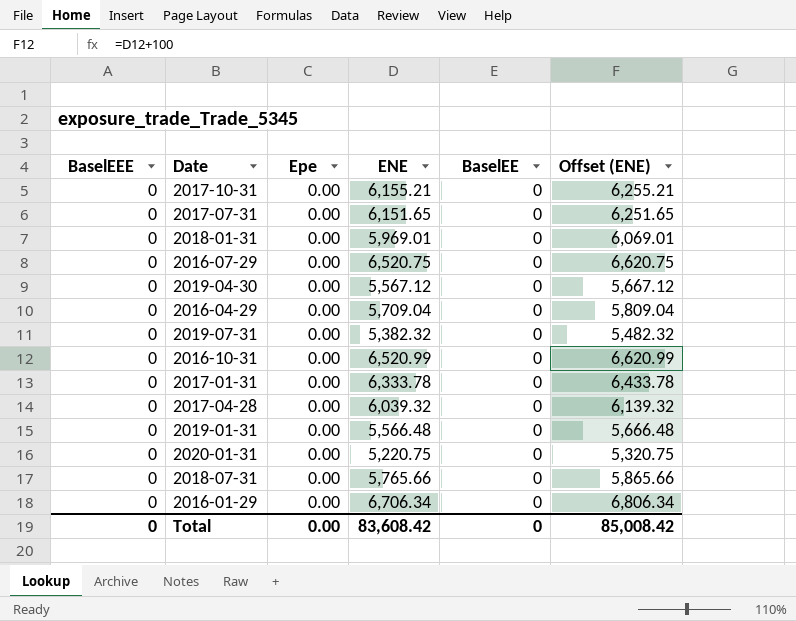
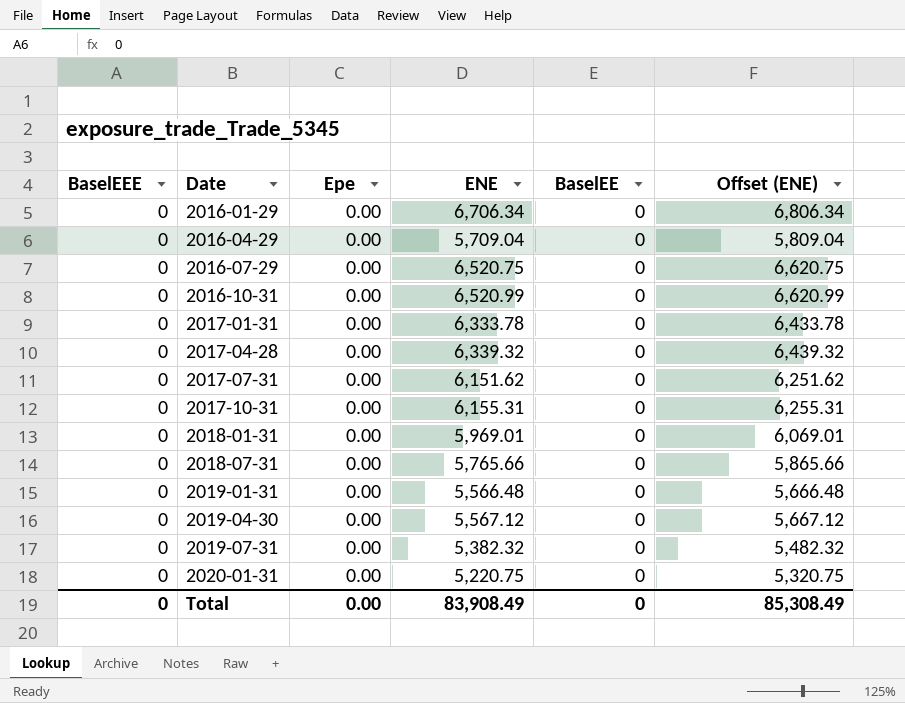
row order: none -> Date ascending
2017-04-28 | ENE: 6,039.32 -> 6,339.32
2017-04-28 | Offset (ENE): 6,139.32 -> 6,439.32
2017-07-31 | ENE: 6,151.65 -> 6,151.62
2017-07-31 | Offset (ENE): 6,251.65 -> 6,251.62
2017-10-31 | ENE: 6,155.21 -> 6,155.31
2017-10-31 | Offset (ENE): 6,255.21 -> 6,255.31
Total | ENE: 83,608.42 -> 83,908.49
Total | Offset (ENE): 85,008.42 -> 85,308.49

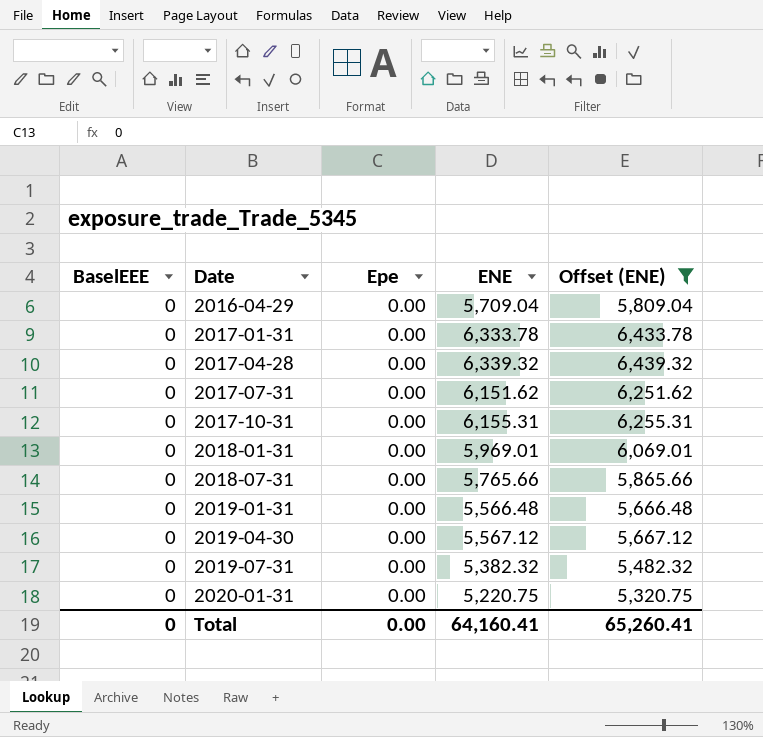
filter: none -> Offset (ENE) <= 6,439.32
column BaselEE | position: 5 -> none
Total | ENE: 83,908.49 -> 64,160.41
Total | Offset (ENE): 85,308.49 -> 65,260.41

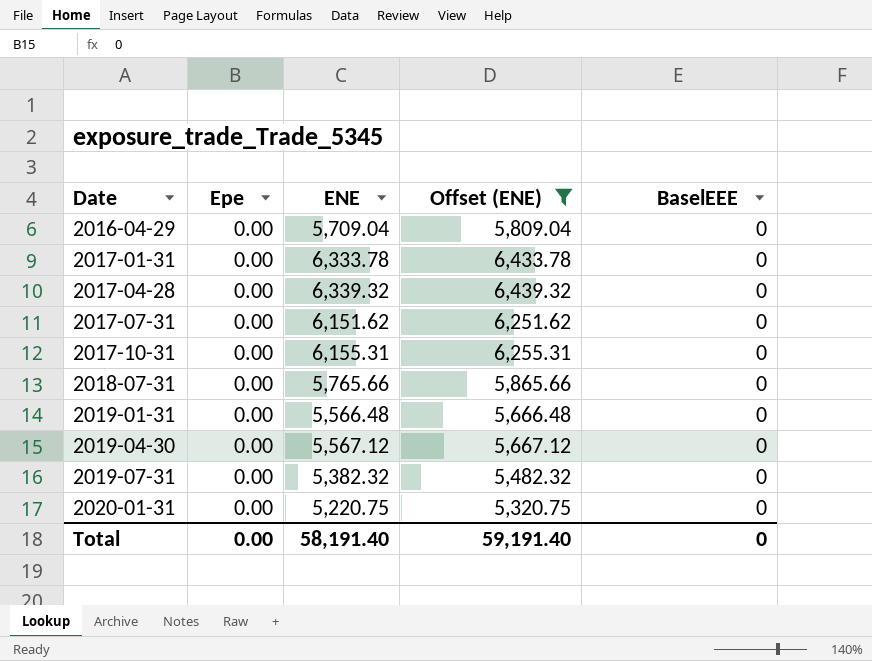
column BaselEEE | position: 1 -> 5
row 2018-01-31: 0 | 0.00 | 5,969.01 | 6,069.01 -> none
Total | ENE: 64,160.41 -> 58,191.40
Total | Offset (ENE): 65,260.41 -> 59,191.40

